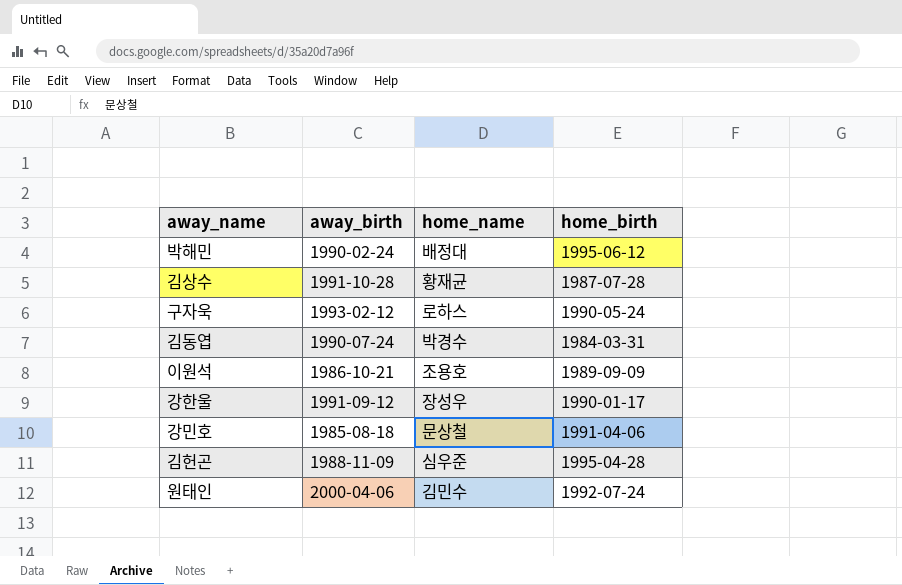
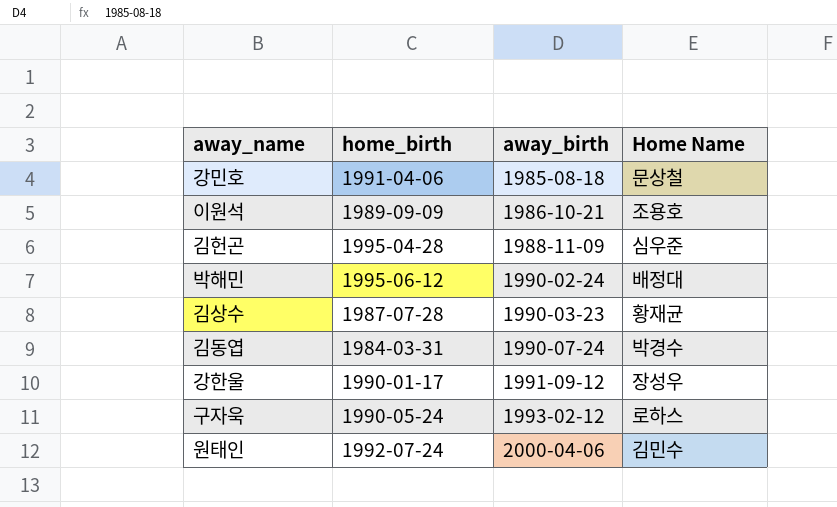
row order: none -> away_birth ascending
column home_birth | position: 4 -> 2
column name: home_name -> Home Name
김상수 | away_birth: 1991-10-28 -> 1990-03-23

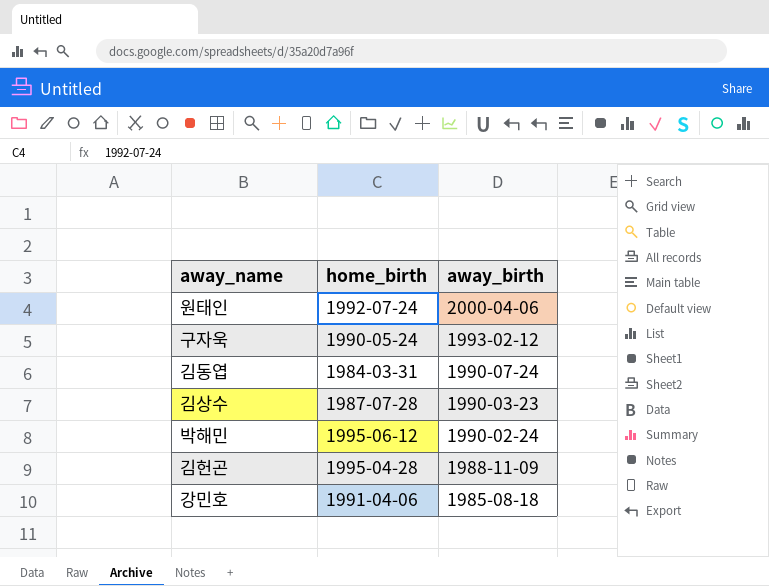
row order: away_birth ascending -> away_birth descending
column Home Name | position: 4 -> none
row 이원석: 1989-09-09 | 1986-10-21 | 조용호 -> none
row 강한울: 1990-01-17 | 1991-09-12 | 장성우 -> none

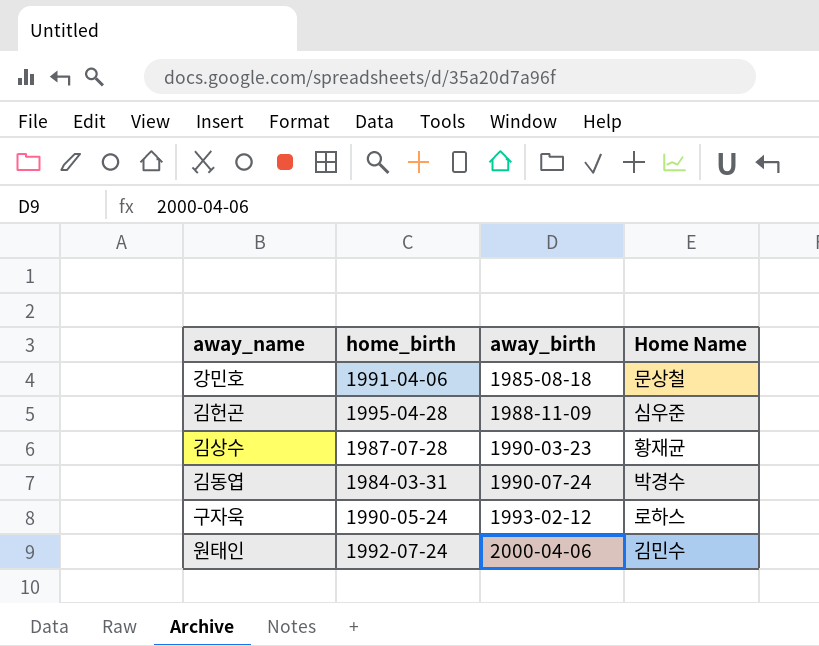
row order: away_birth descending -> away_birth ascending
column Home Name | position: none -> 4
row 박해민: 1995-06-12 | 1990-02-24 -> none

